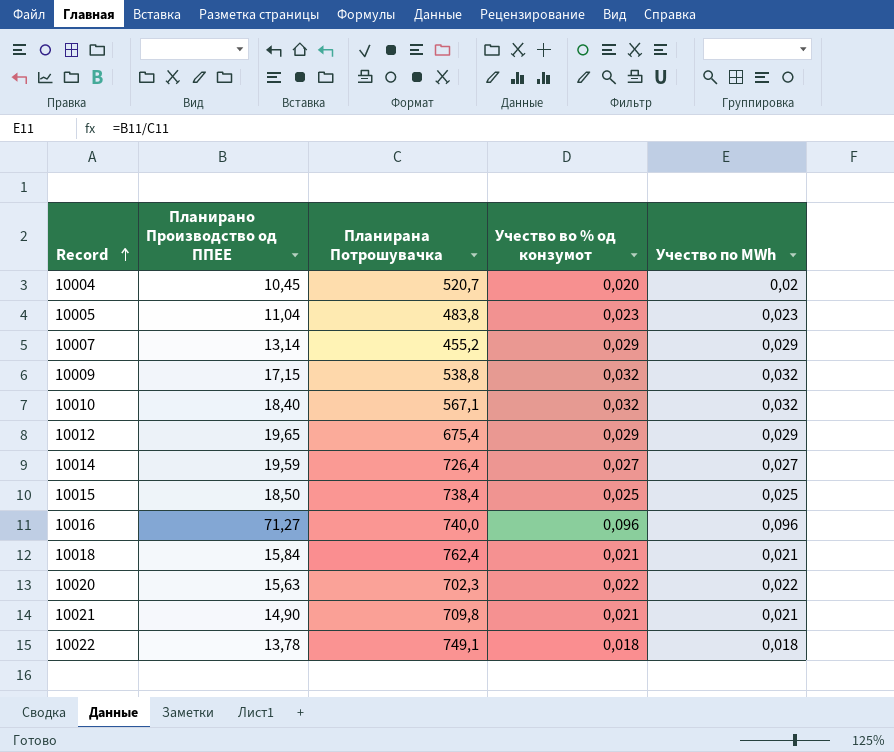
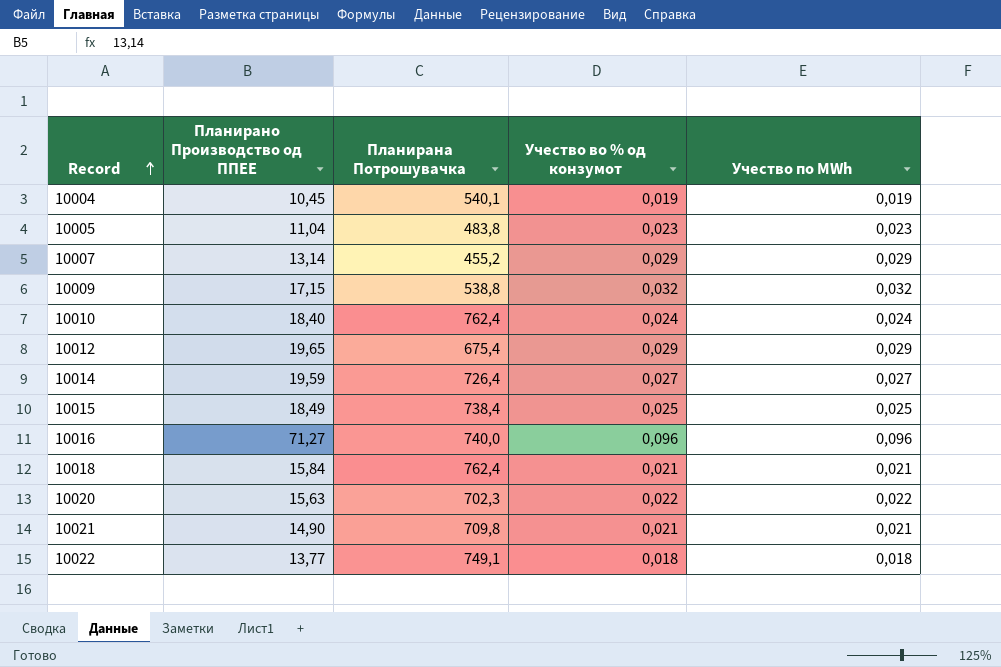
10004 | Планирана Потрошувачка: 520,7 -> 540,1
10004 | Учество во % од конзумот: 0,020 -> 0,019
10004 | Учество по MWh: 0,02 -> 0,019
10010 | Планирана Потрошувачка: 567,1 -> 762,4
10010 | Учество во % од конзумот: 0,032 -> 0,024
10010 | Учество по MWh: 0,032 -> 0,024
10015 | Планирано Производство од ППЕЕ: 18,50 -> 18,49
10022 | Планирано Производство од ППЕЕ: 13,78 -> 13,77

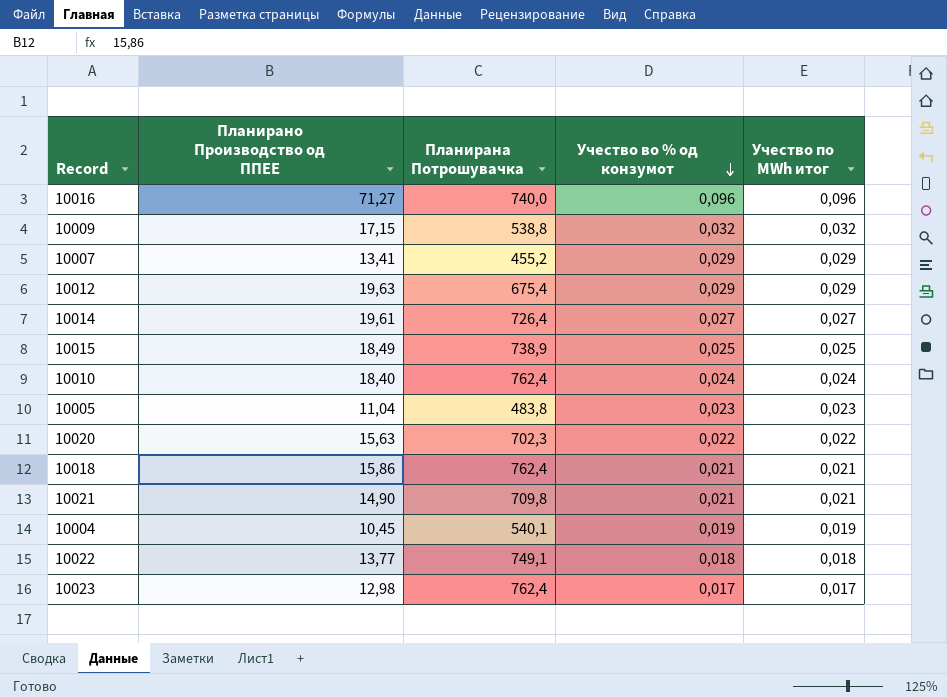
row order: Record ascending -> Учество во % од конзумот descending
column name: Учество по MWh -> Учество по MWh итог
10007 | Планирано Производство од ППЕЕ: 13,14 -> 13,41
10012 | Планирано Производство од ППЕЕ: 19,65 -> 19,63
10014 | Планирано Производство од ППЕЕ: 19,59 -> 19,61
10015 | Планирана Потрошувачка: 738,4 -> 738,9
10018 | Планирано Производство од ППЕЕ: 15,84 -> 15,86
row 10023: none -> 12,98 | 762,4 | 0,017 | 0,017

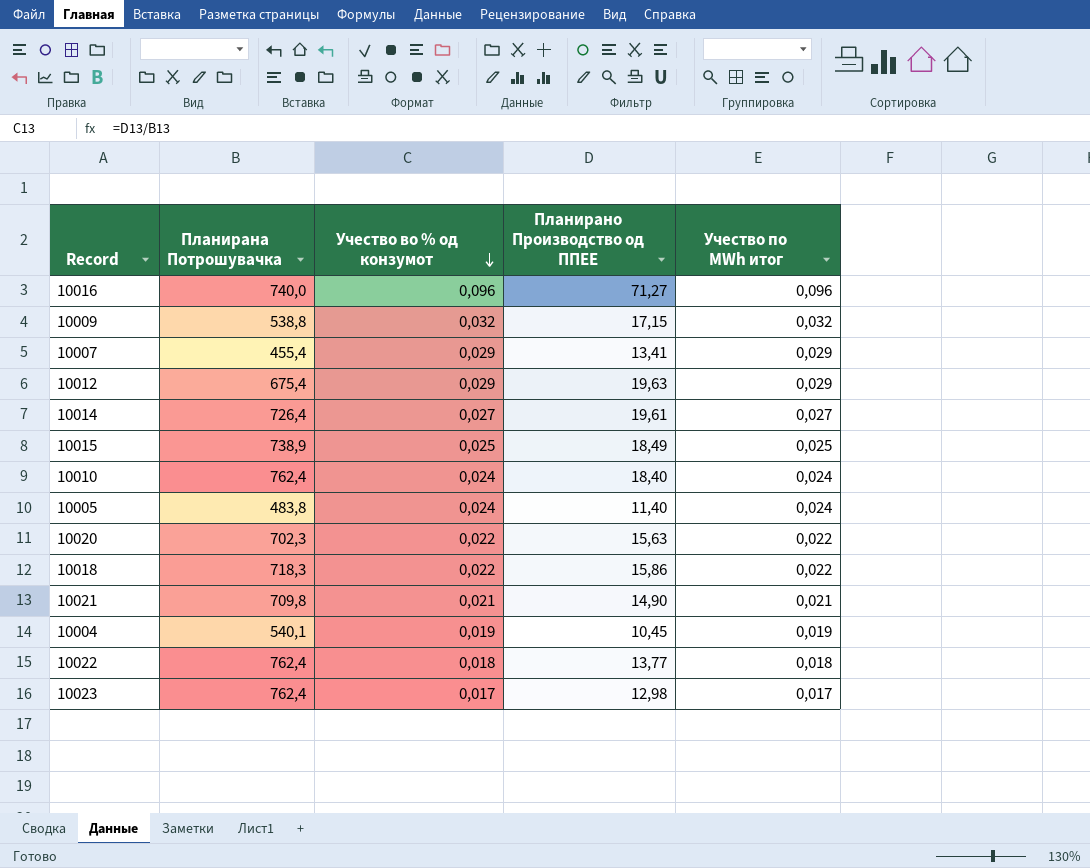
column Планирано Производство од ППЕЕ | position: 2 -> 4
10007 | Планирана Потрошувачка: 455,2 -> 455,4
10005 | Учество во % од конзумот: 0,023 -> 0,024
10005 | Планирано Производство од ППЕЕ: 11,04 -> 11,40
10005 | Учество по MWh итог: 0,023 -> 0,024
10018 | Планирана Потрошувачка: 762,4 -> 718,3
10018 | Учество во % од конзумот: 0,021 -> 0,022
10018 | Учество по MWh итог: 0,021 -> 0,022
10022 | Планирана Потрошувачка: 749,1 -> 762,4

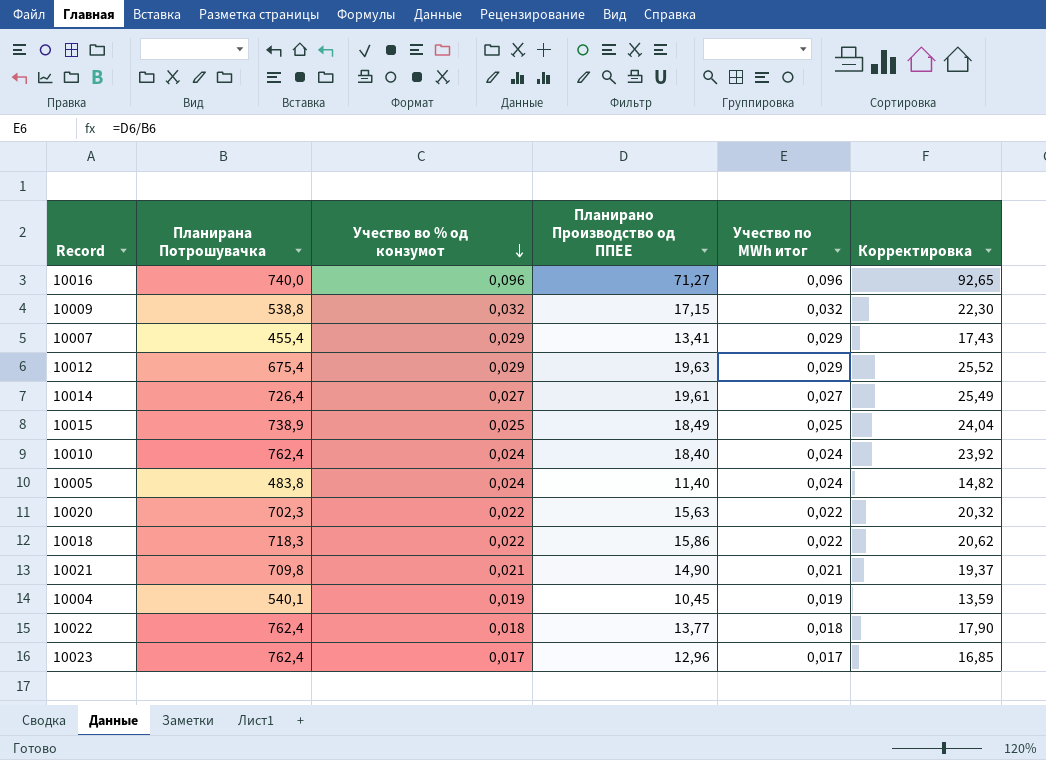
column Корректировка | formula: none -> [Планирано Производство од ППЕЕ] * 1,3
10023 | Планирано Производство од ППЕЕ: 12,98 -> 12,96

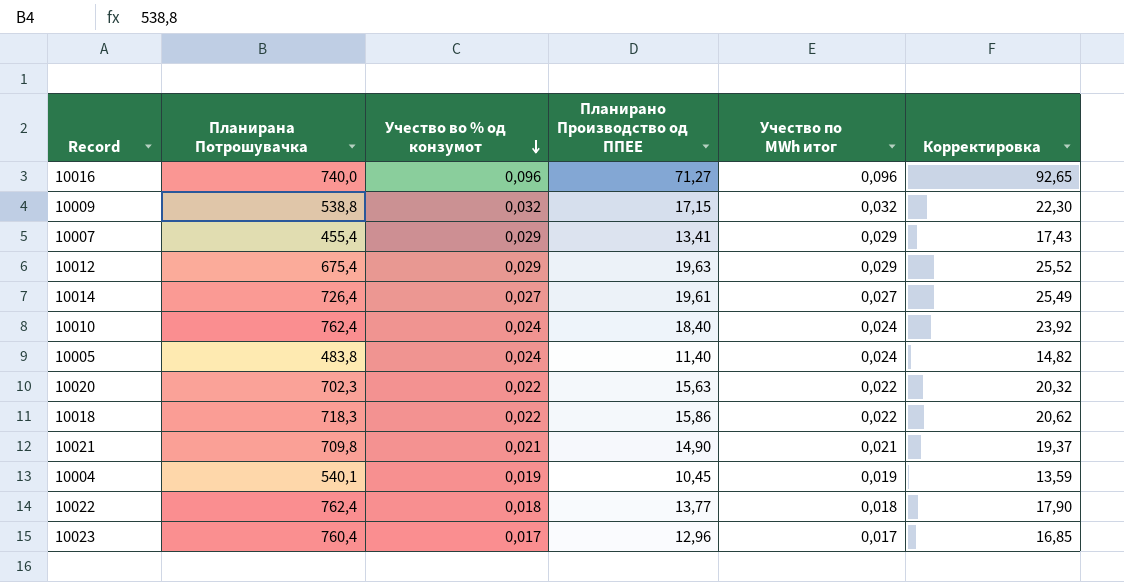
row 10015: 738,9 | 0,025 | 18,49 | 0,025 | 24,04 -> none
10023 | Планирана Потрошувачка: 762,4 -> 760,4

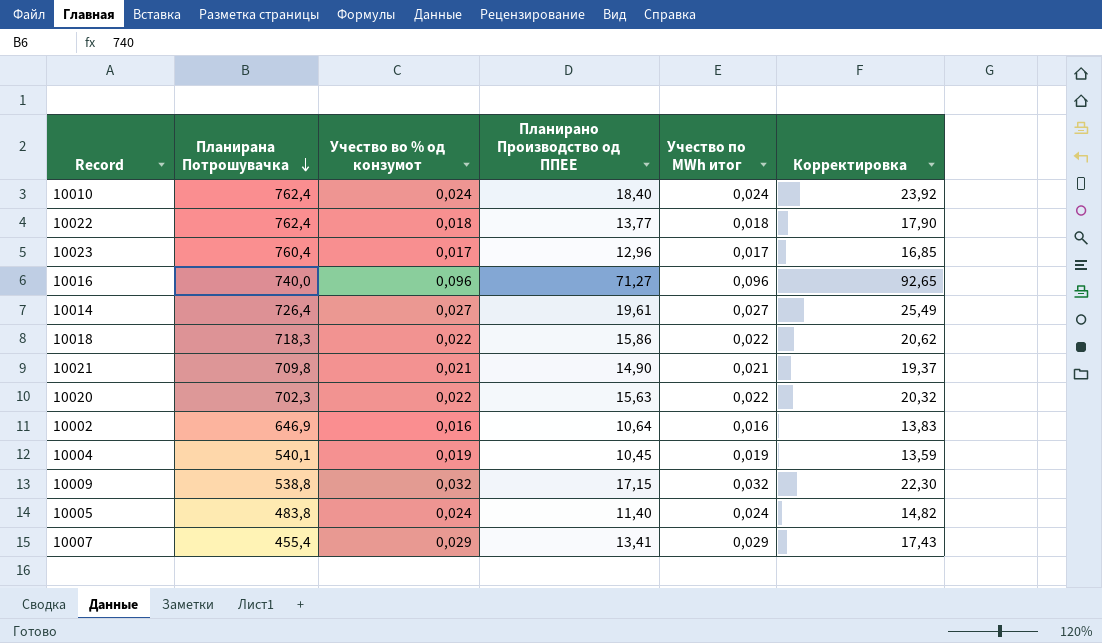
row order: Учество во % од конзумот descending -> Планирана Потрошувачка descending
row 10012: 675,4 | 0,029 | 19,63 | 0,029 | 25,52 -> none
row 10002: none -> 646,9 | 0,016 | 10,64 | 0,016 | 13,83

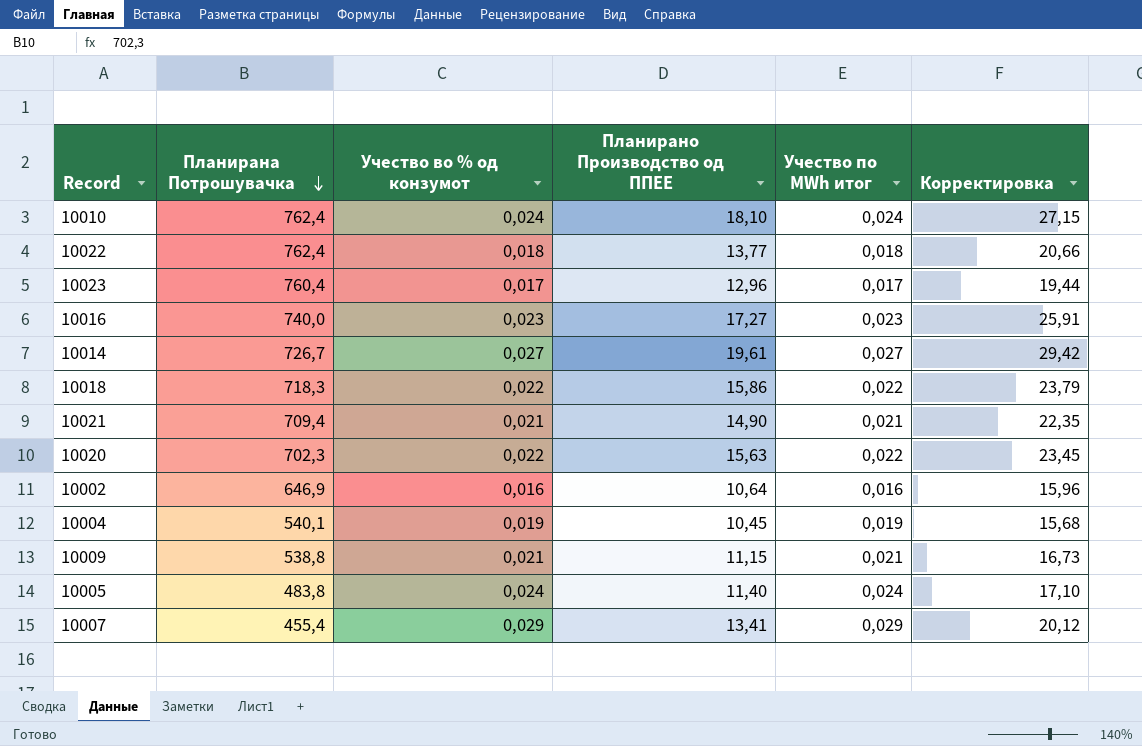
column Корректировка | formula: [Планирано Производство од ППЕЕ] * 1,3 -> [Планирано Производство од ППЕЕ] * 1,5
10010 | Планирано Производство од ППЕЕ: 18,40 -> 18,10
10016 | Учество во % од конзумот: 0,096 -> 0,023
10016 | Планирано Производство од ППЕЕ: 71,27 -> 17,27
10016 | Учество по MWh итог: 0,096 -> 0,023
10014 | Планирана Потрошувачка: 726,4 -> 726,7
10021 | Планирана Потрошувачка: 709,8 -> 709,4
10009 | Учество во % од конзумот: 0,032 -> 0,021
10009 | Планирано Производство од ППЕЕ: 17,15 -> 11,15
10009 | Учество по MWh итог: 0,032 -> 0,021

